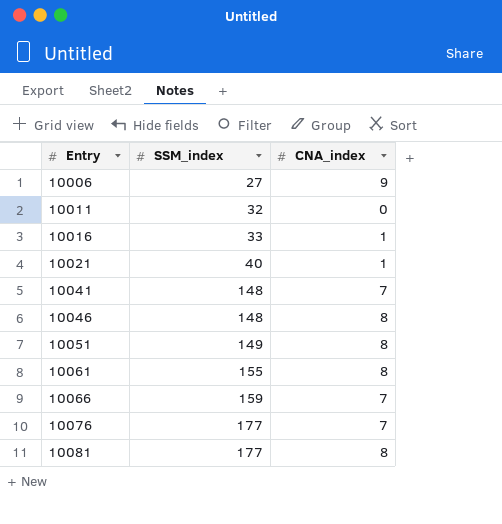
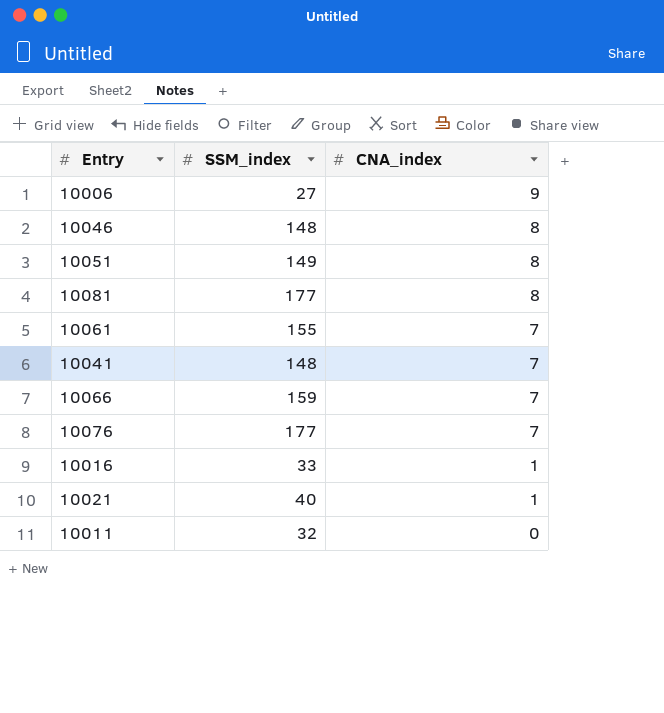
row order: Entry ascending -> CNA_index descending
10061 | CNA_index: 8 -> 7

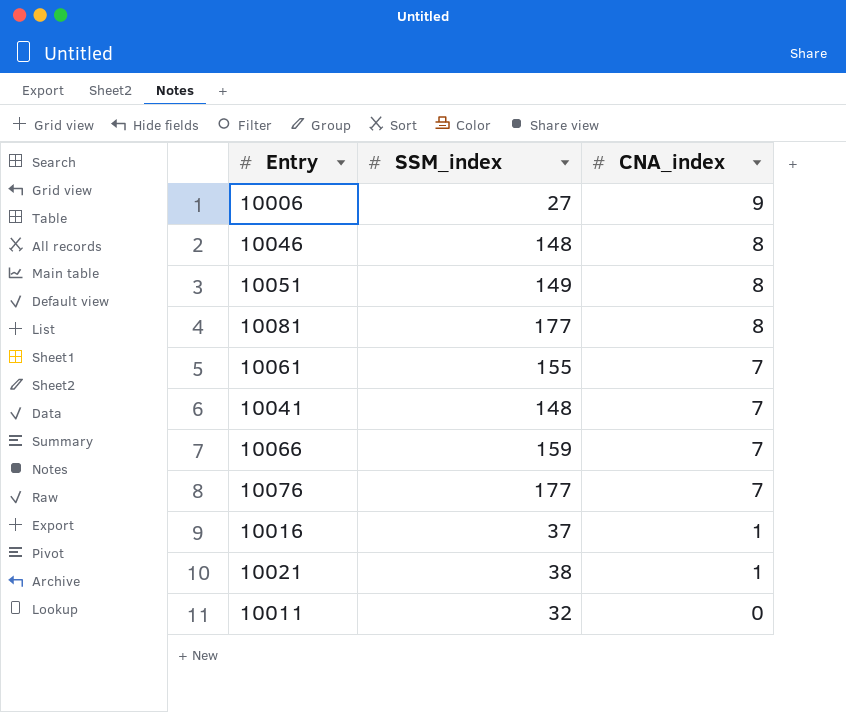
10016 | SSM_index: 33 -> 37
10021 | SSM_index: 40 -> 38

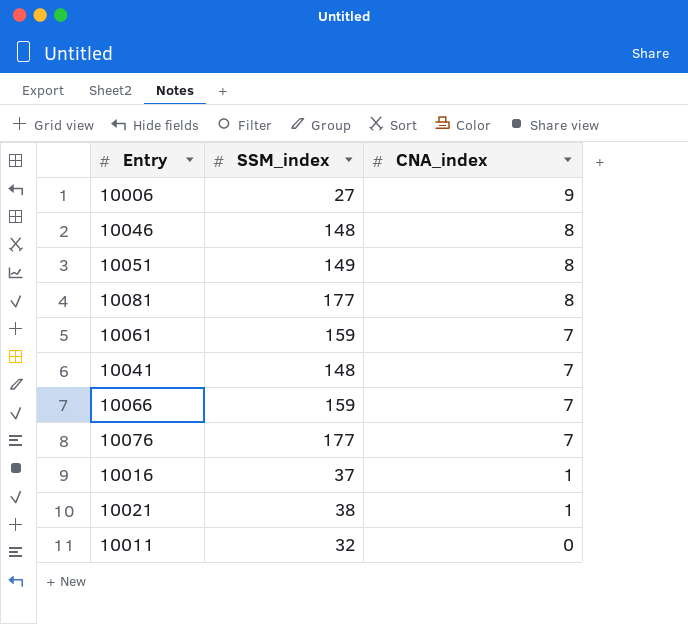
10061 | SSM_index: 155 -> 159

